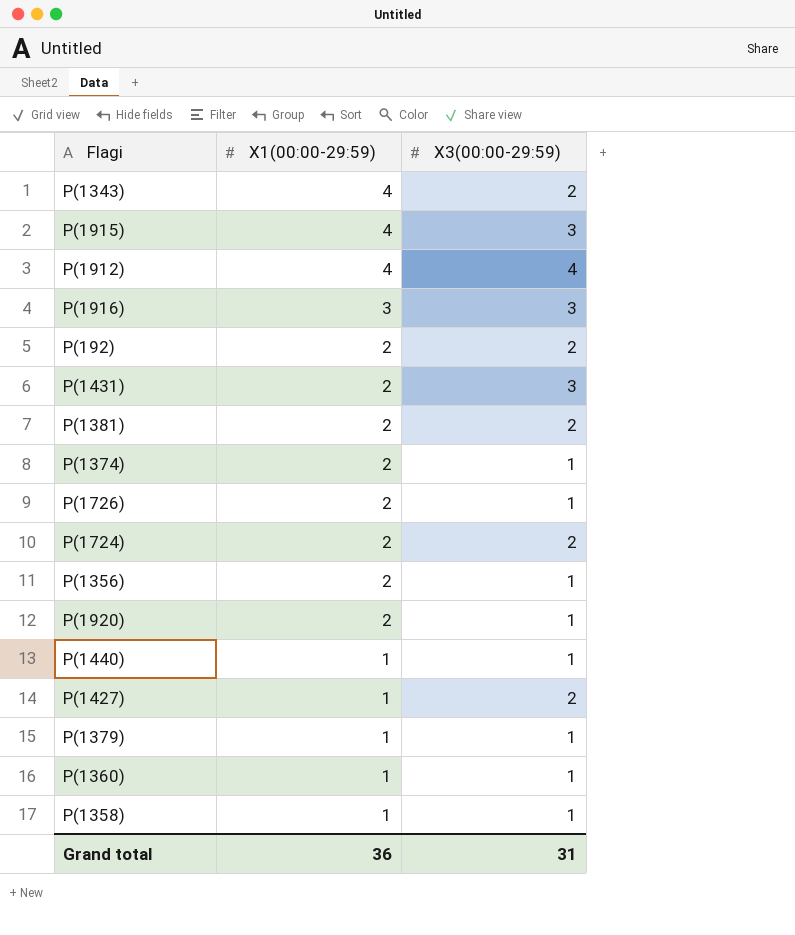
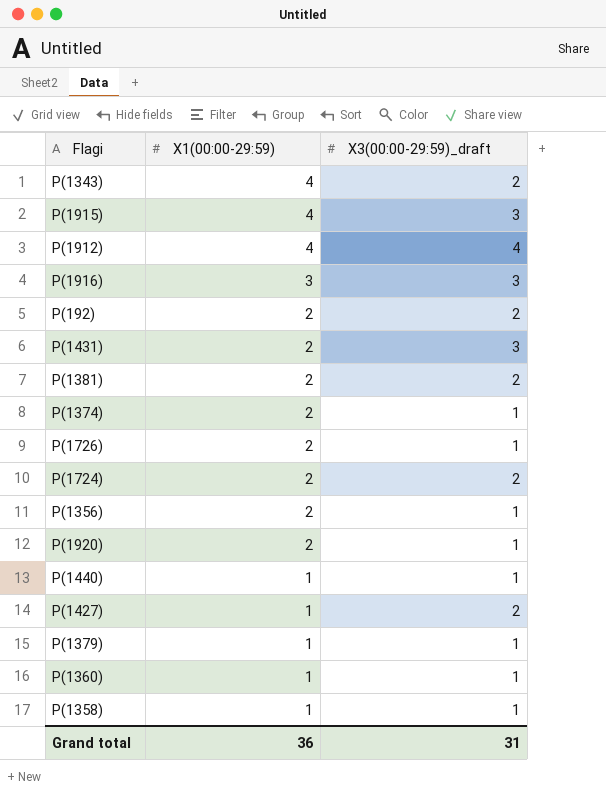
column name: X3(00:00-29:59) -> X3(00:00-29:59)_draft

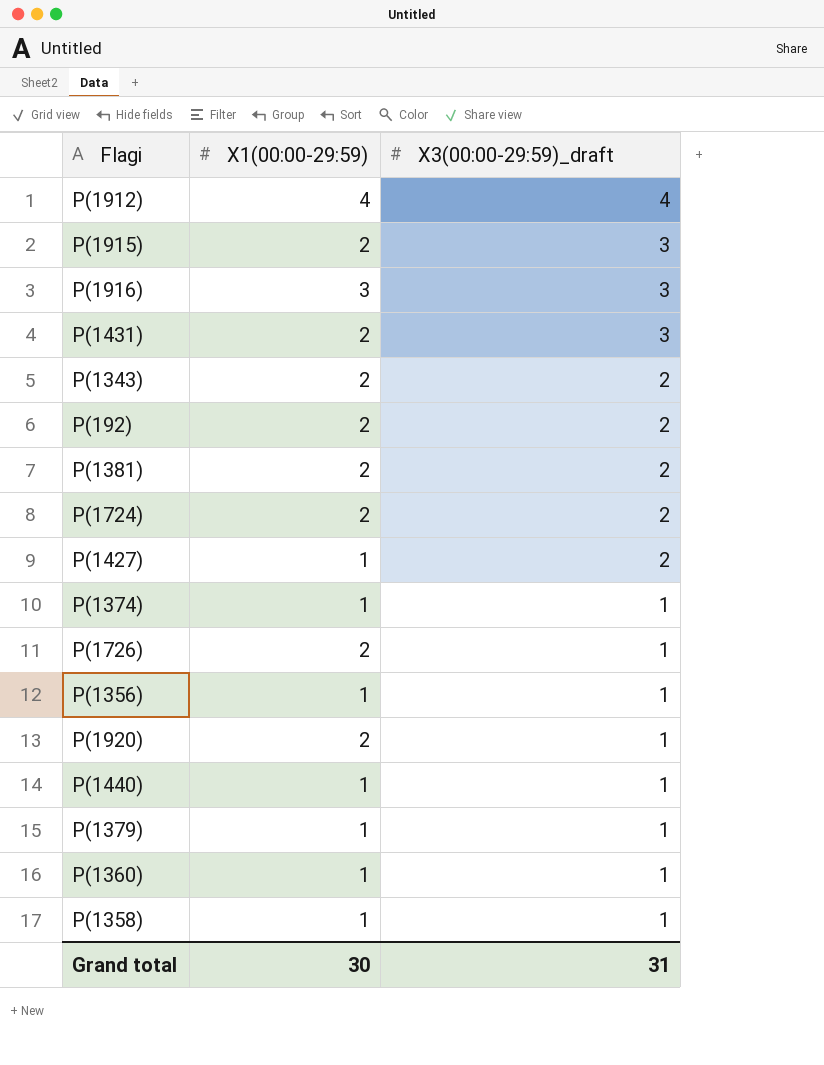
row order: X1(00:00-29:59) descending -> X3(00:00-29:59)_draft descending
P(1915) | X1(00:00-29:59): 4 -> 2
P(1343) | X1(00:00-29:59): 4 -> 2
P(1374) | X1(00:00-29:59): 2 -> 1
P(1356) | X1(00:00-29:59): 2 -> 1
Grand total | X1(00:00-29:59): 36 -> 30

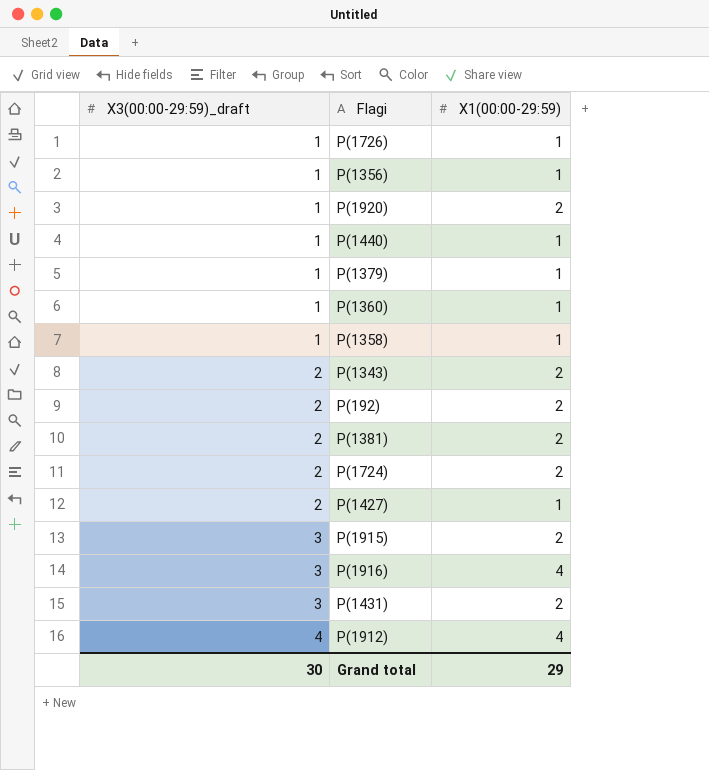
row order: X3(00:00-29:59)_draft descending -> X3(00:00-29:59)_draft ascending
column X3(00:00-29:59)_draft | position: 3 -> 1
row P(1374): 1 | 1 -> none
P(1726) | X1(00:00-29:59): 2 -> 1
P(1916) | X1(00:00-29:59): 3 -> 4
Grand total | X3(00:00-29:59)_draft: 31 -> 30
Grand total | X1(00:00-29:59): 30 -> 29

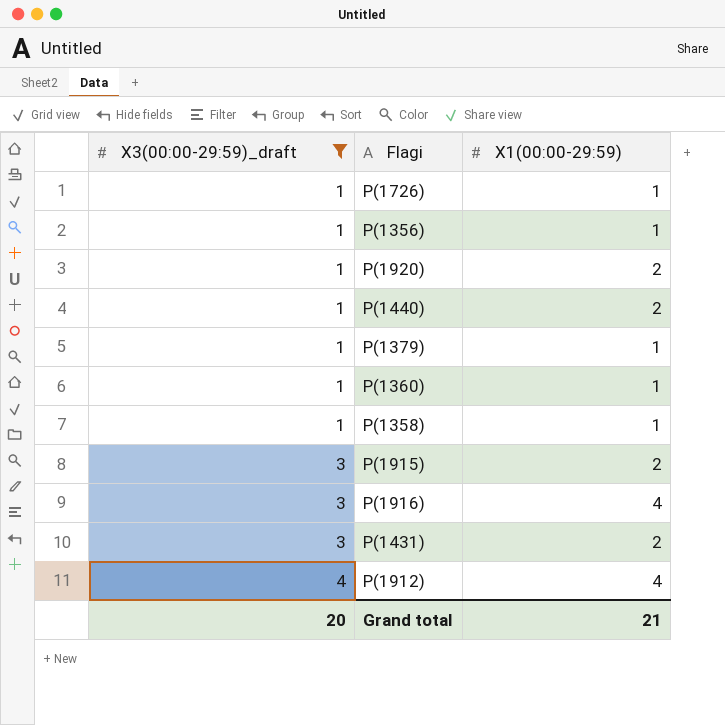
filter: none -> X3(00:00-29:59)_draft != 2
P(1440) | X1(00:00-29:59): 1 -> 2
Grand total | X3(00:00-29:59)_draft: 30 -> 20
Grand total | X1(00:00-29:59): 29 -> 21

